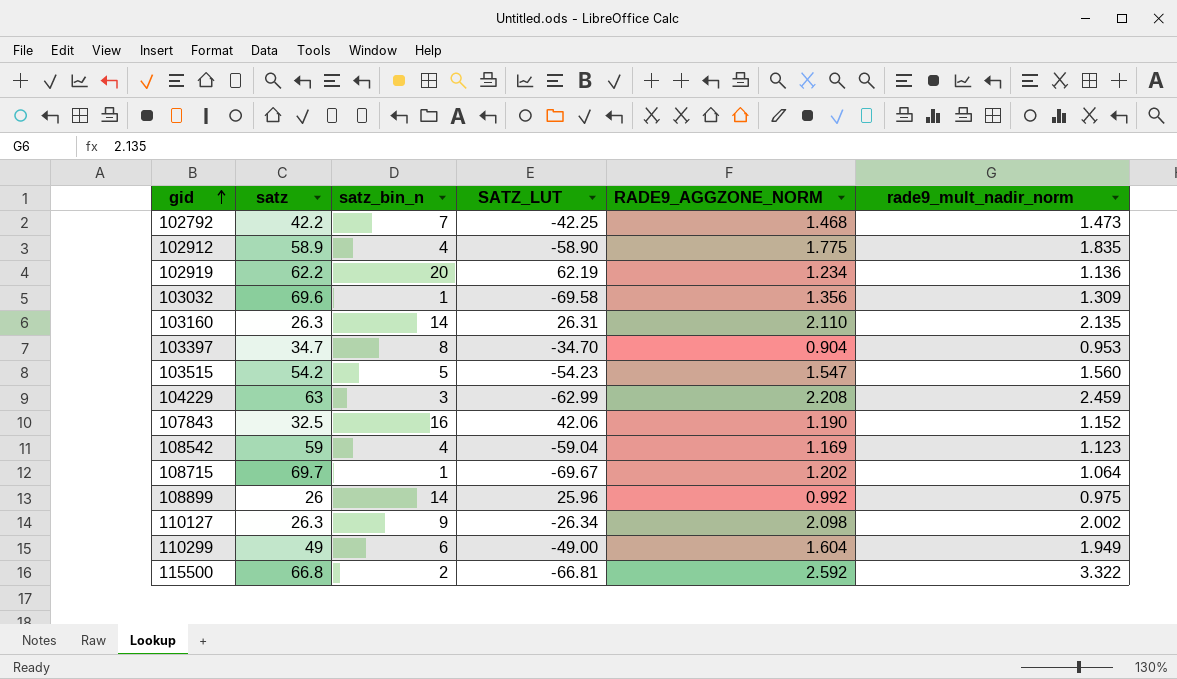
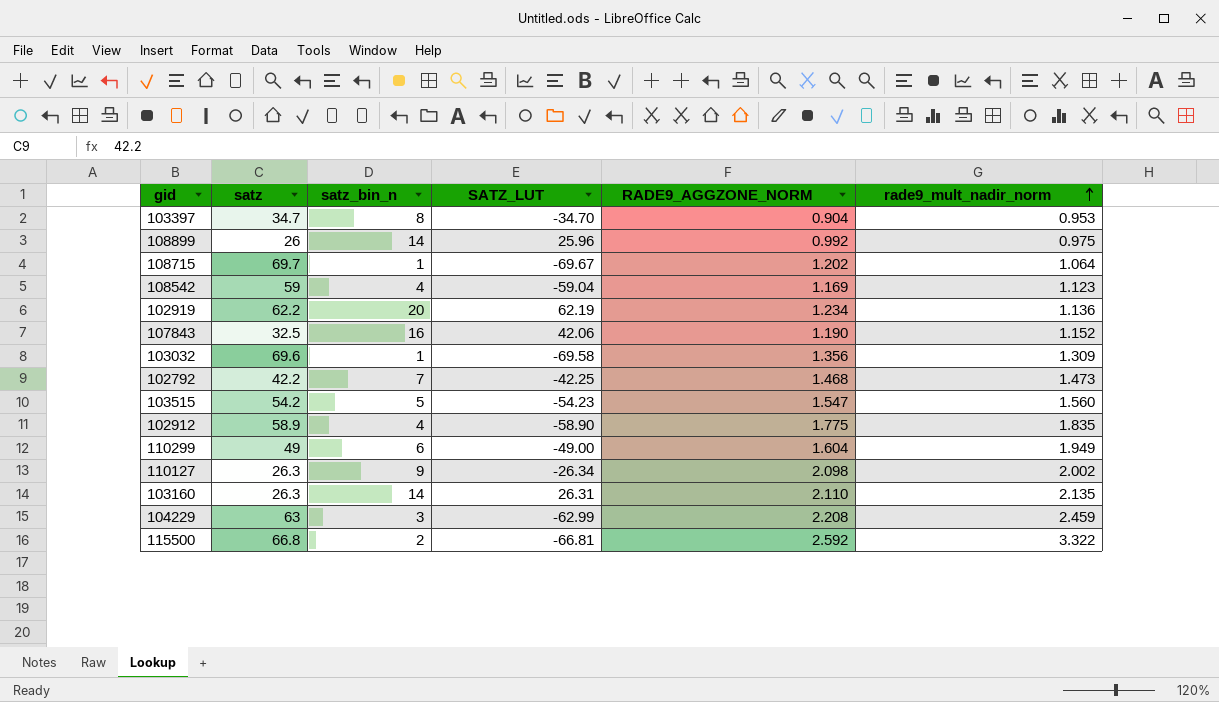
row order: gid ascending -> rade9_mult_nadir_norm ascending

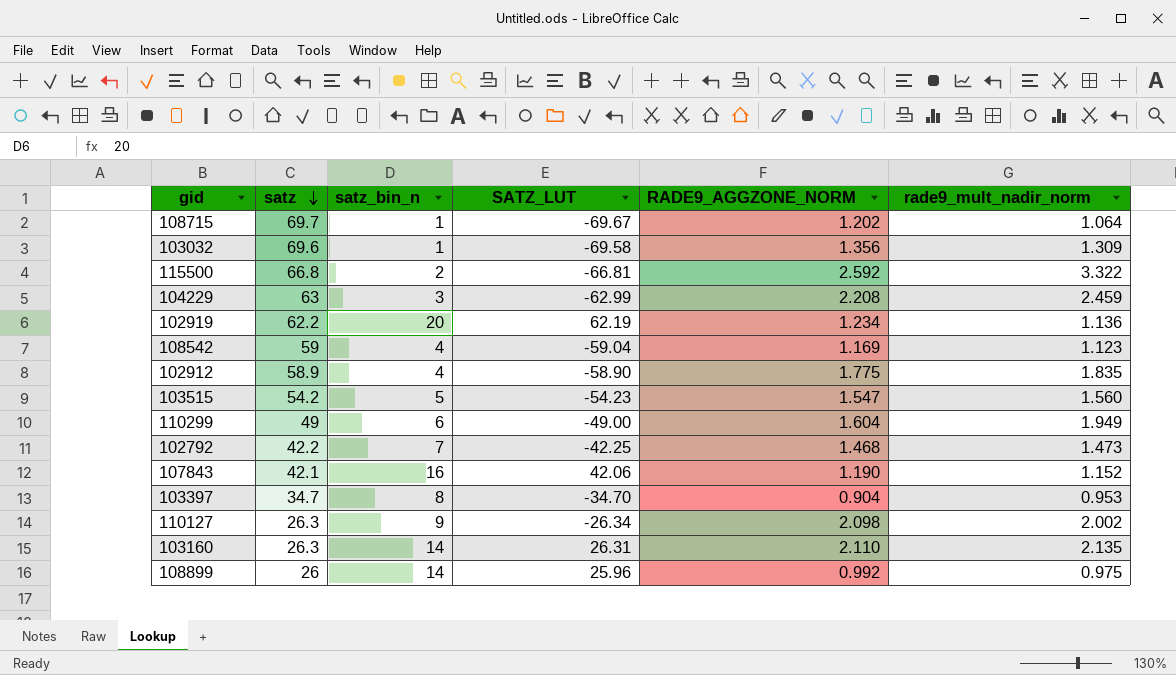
row order: rade9_mult_nadir_norm ascending -> satz descending
107843 | satz: 32.5 -> 42.1

